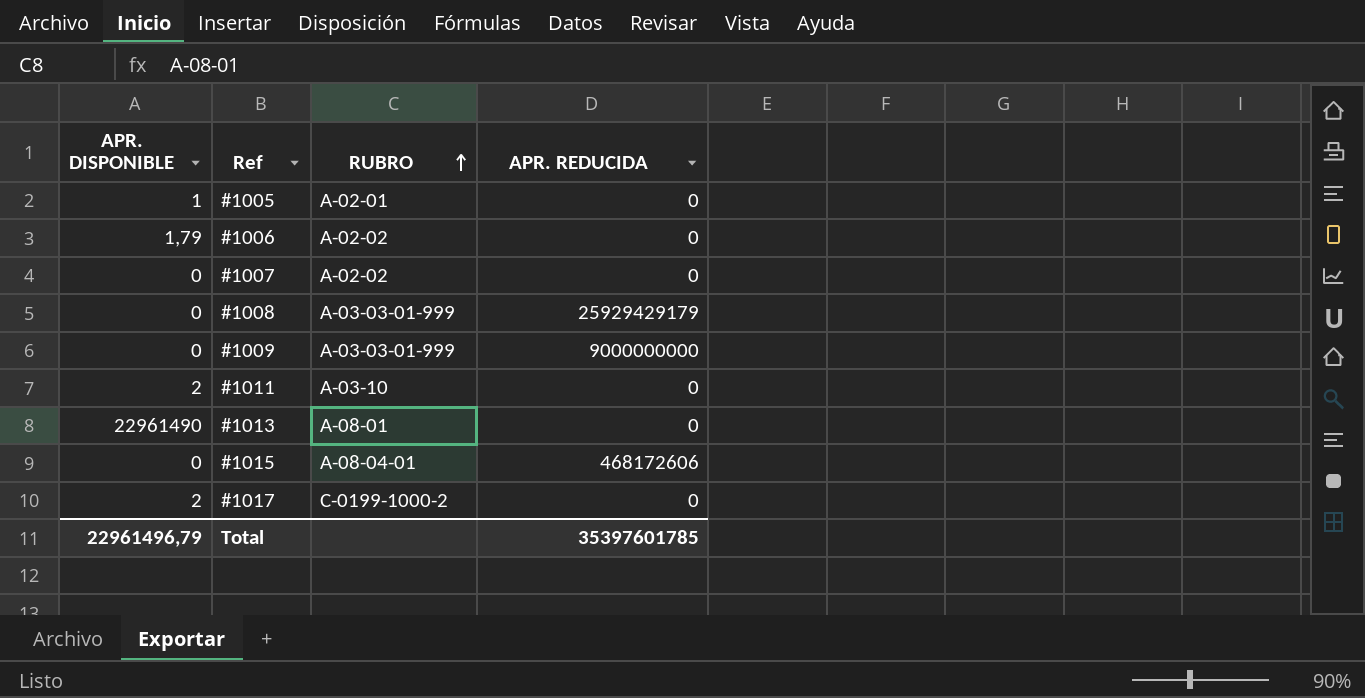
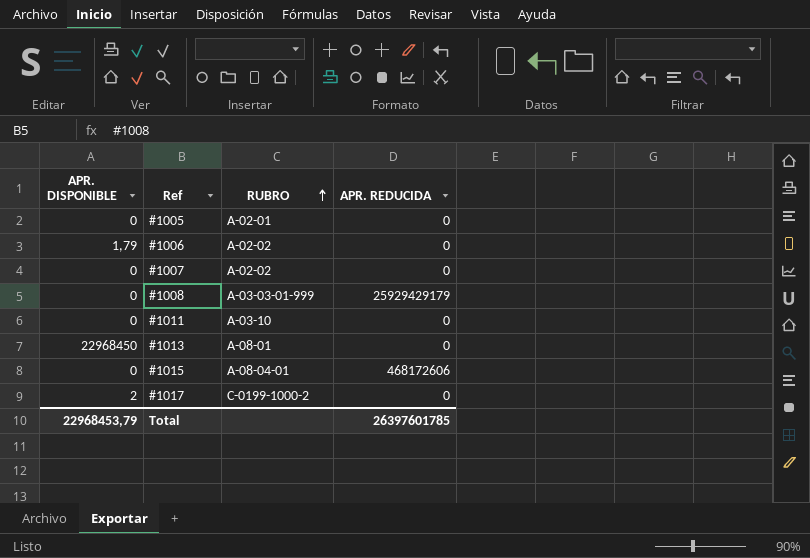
row #1009: 0 | A-03-03-01-999 | 9000000000 -> none
#1005 | APR. DISPONIBLE: 1 -> 0
#1011 | APR. DISPONIBLE: 2 -> 0
#1013 | APR. DISPONIBLE: 22961490 -> 22968450
Total | APR. DISPONIBLE: 22961496,79 -> 22968453,79
Total | APR. REDUCIDA: 35397601785 -> 26397601785

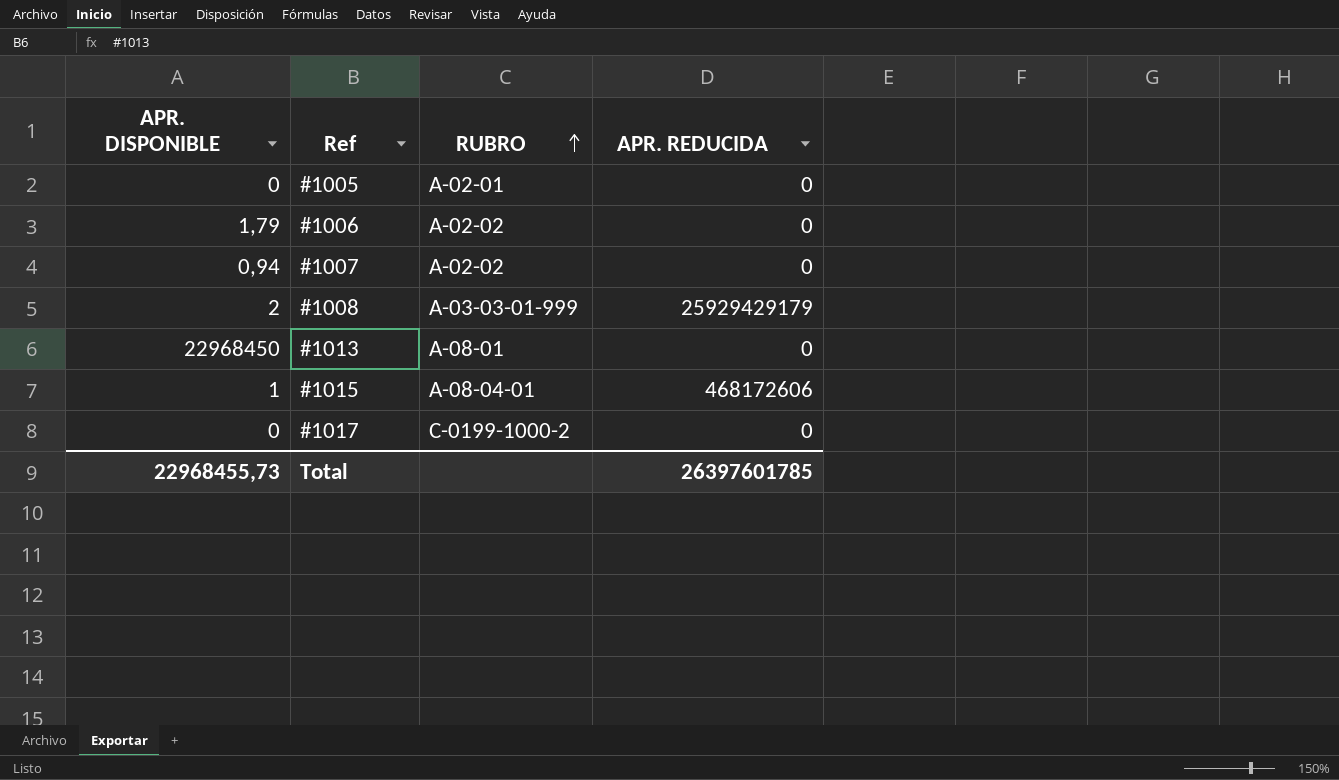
row #1011: 0 | A-03-10 | 0 -> none
#1007 | APR. DISPONIBLE: 0 -> 0,94
#1008 | APR. DISPONIBLE: 0 -> 2
#1015 | APR. DISPONIBLE: 0 -> 1
#1017 | APR. DISPONIBLE: 2 -> 0
Total | APR. DISPONIBLE: 22968453,79 -> 22968455,73

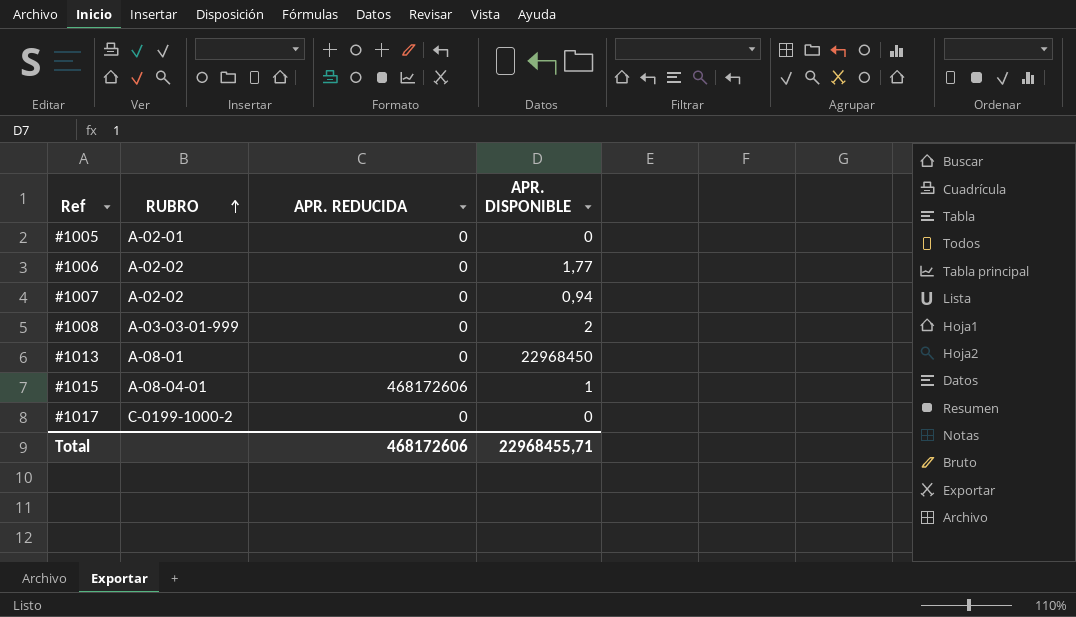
column APR. DISPONIBLE | position: 1 -> 4
#1006 | APR. DISPONIBLE: 1,79 -> 1,77
#1008 | APR. REDUCIDA: 25929429179 -> 0
Total | APR. REDUCIDA: 26397601785 -> 468172606
Total | APR. DISPONIBLE: 22968455,73 -> 22968455,71

